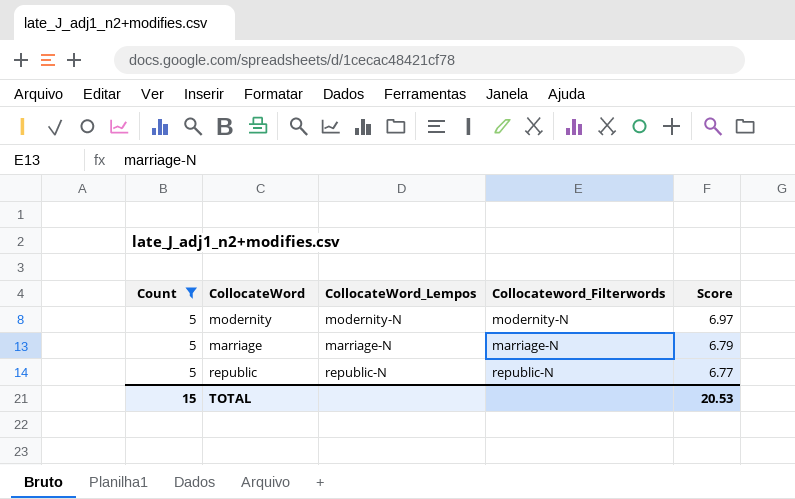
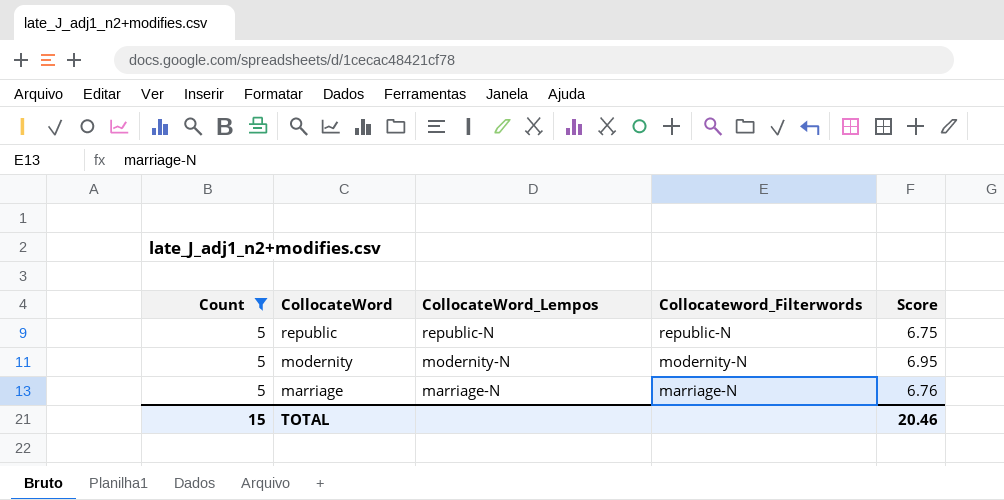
row order: Score descending -> CollocateWord descending
republic | Score: 6.77 -> 6.75
modernity | Score: 6.97 -> 6.95
marriage | Score: 6.79 -> 6.76
TOTAL | Score: 20.53 -> 20.46

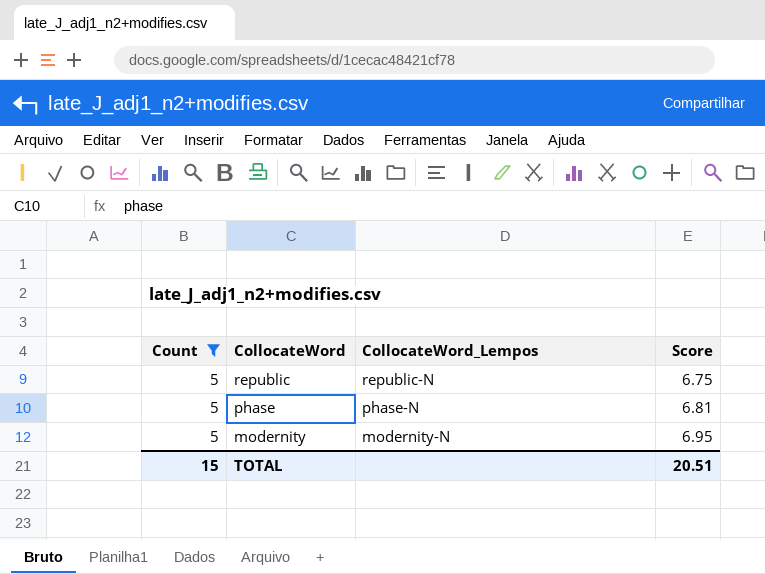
column Collocateword_Filterwords | position: 4 -> none
row marriage: 5 | marriage-N | marriage-N | 6.76 -> none
row phase: none -> 5 | phase-N | 6.81
TOTAL | Score: 20.46 -> 20.51

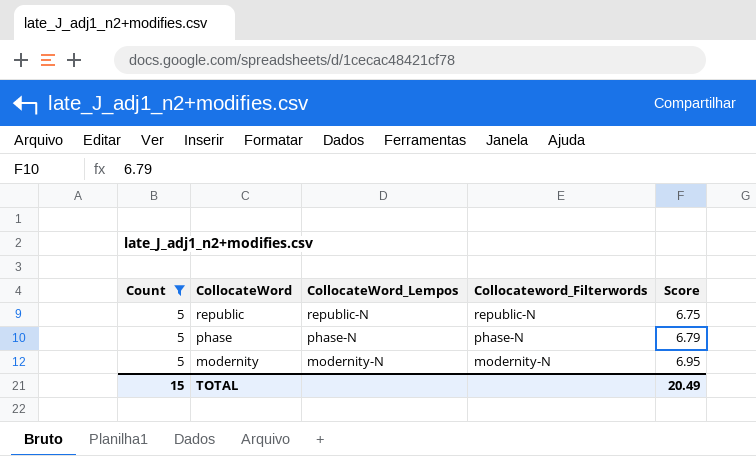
column Collocateword_Filterwords | position: none -> 4
phase | Score: 6.81 -> 6.79
TOTAL | Score: 20.51 -> 20.49

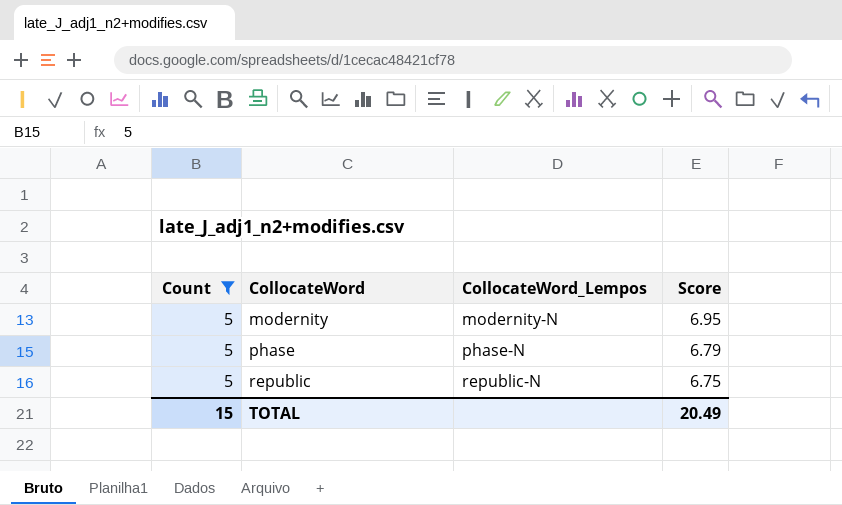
row order: CollocateWord descending -> CollocateWord ascending
column Collocateword_Filterwords | position: 4 -> none

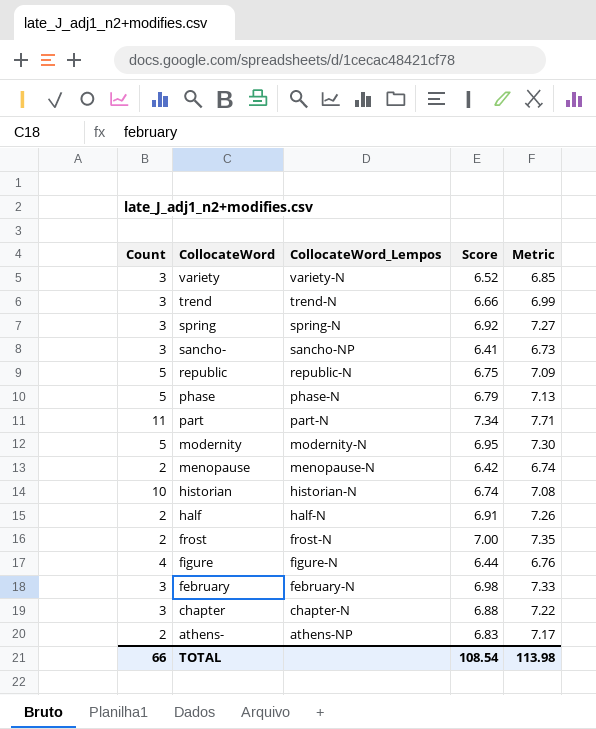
filter: Count = 5 -> none
row order: CollocateWord ascending -> CollocateWord descending
column Metric | formula: none -> [Score] * 1.05
TOTAL | Count: 15 -> 66
TOTAL | Score: 20.49 -> 108.54

